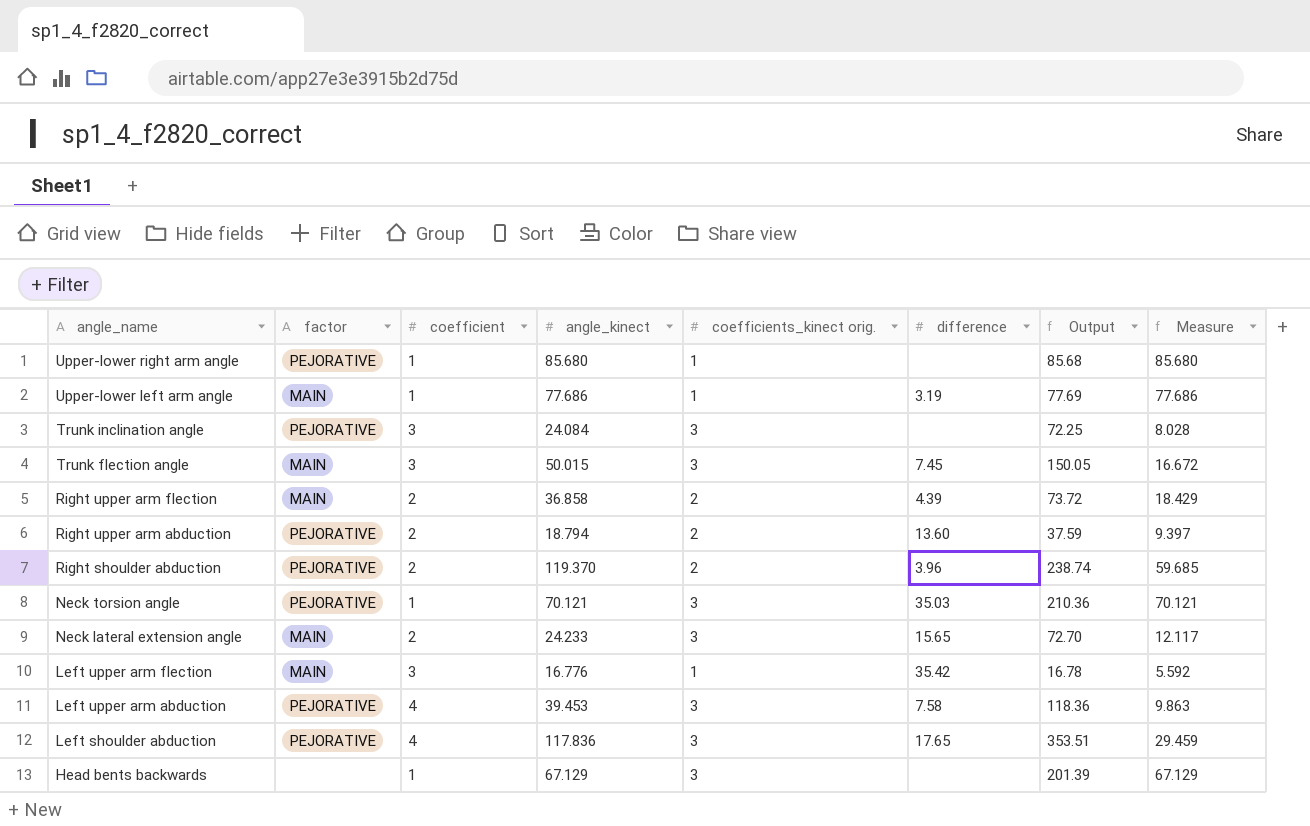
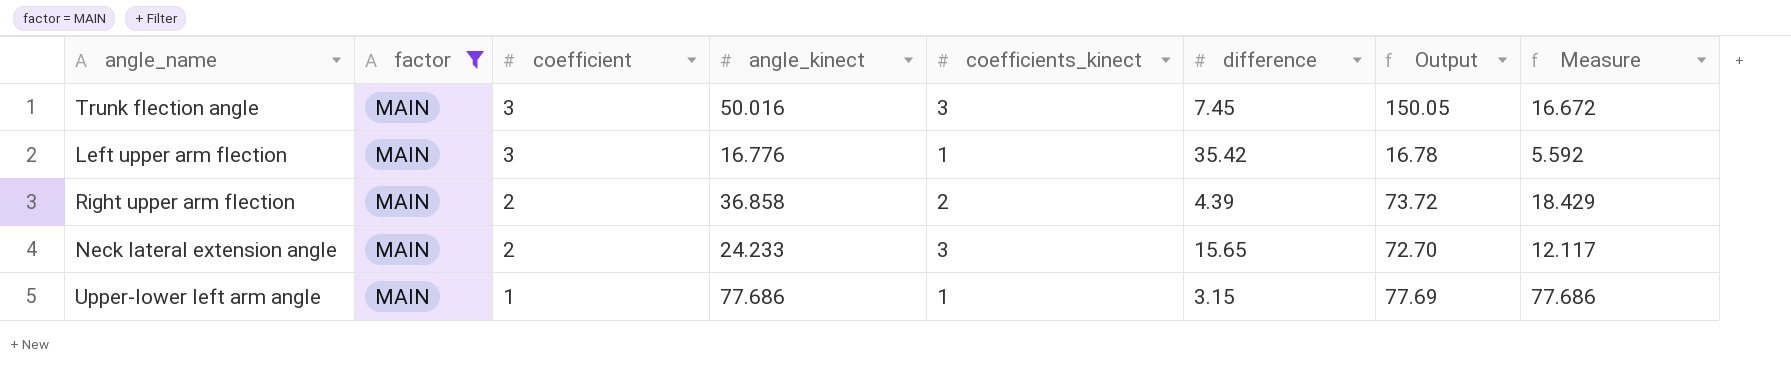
filter: none -> factor = MAIN
row order: angle_name descending -> coefficient descending
column name: coefficients_kinect orig. -> coefficients_kinect
Trunk flection angle | angle_kinect: 50.015 -> 50.016
Upper-lower left arm angle | difference: 3.19 -> 3.15

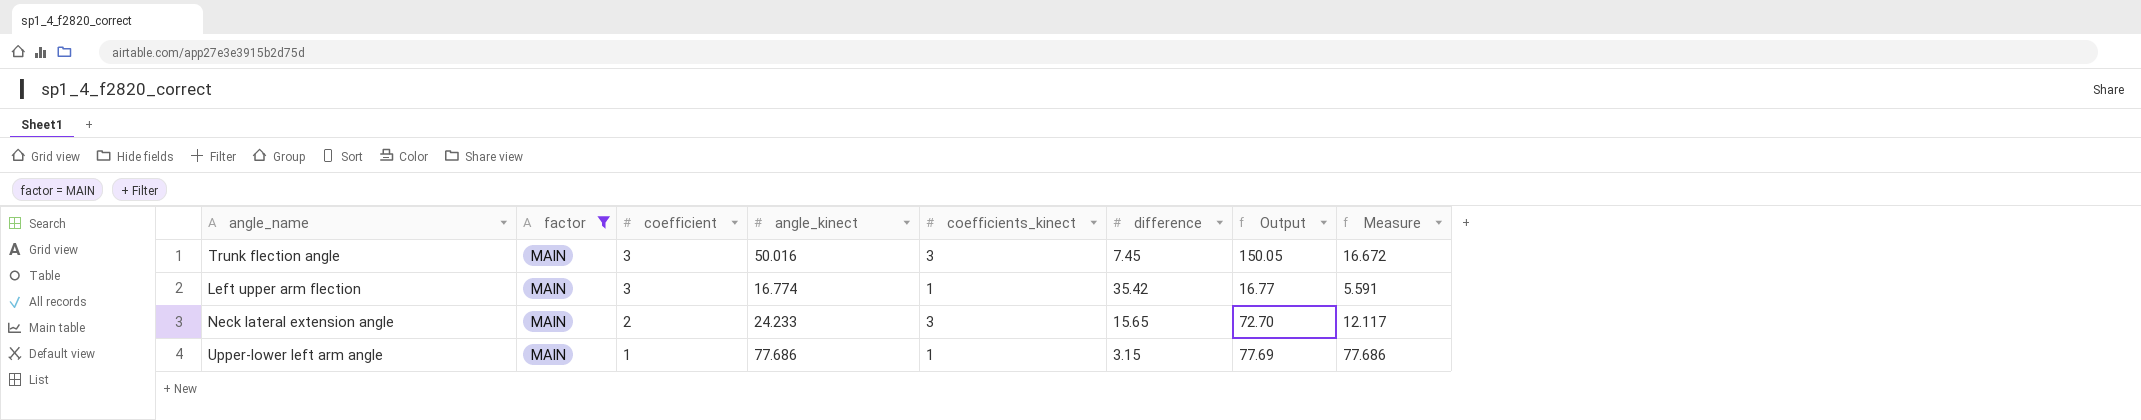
row Right upper arm flection: MAIN | 2 | 36.858 | 2 | 4.39 | 73.72 | 18.429 -> none
Left upper arm flection | angle_kinect: 16.776 -> 16.774
Left upper arm flection | Output: 16.78 -> 16.77
Left upper arm flection | Measure: 5.592 -> 5.591

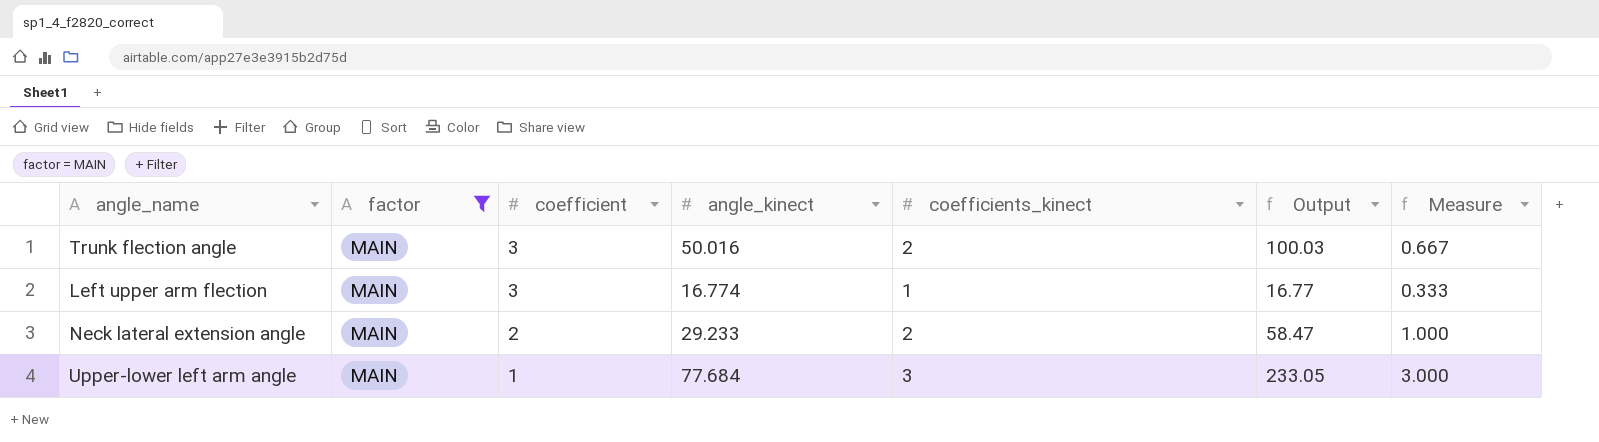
column difference | position: 6 -> none
column Measure | formula: [angle_kinect] / [coefficient] -> [coefficients_kinect] / [coefficient]
Trunk flection angle | coefficients_kinect: 3 -> 2
Trunk flection angle | Output: 150.05 -> 100.03
Neck lateral extension angle | angle_kinect: 24.233 -> 29.233
Neck lateral extension angle | coefficients_kinect: 3 -> 2
Neck lateral extension angle | Output: 72.70 -> 58.47
Upper-lower left arm angle | angle_kinect: 77.686 -> 77.684
Upper-lower left arm angle | coefficients_kinect: 1 -> 3
Upper-lower left arm angle | Output: 77.69 -> 233.05

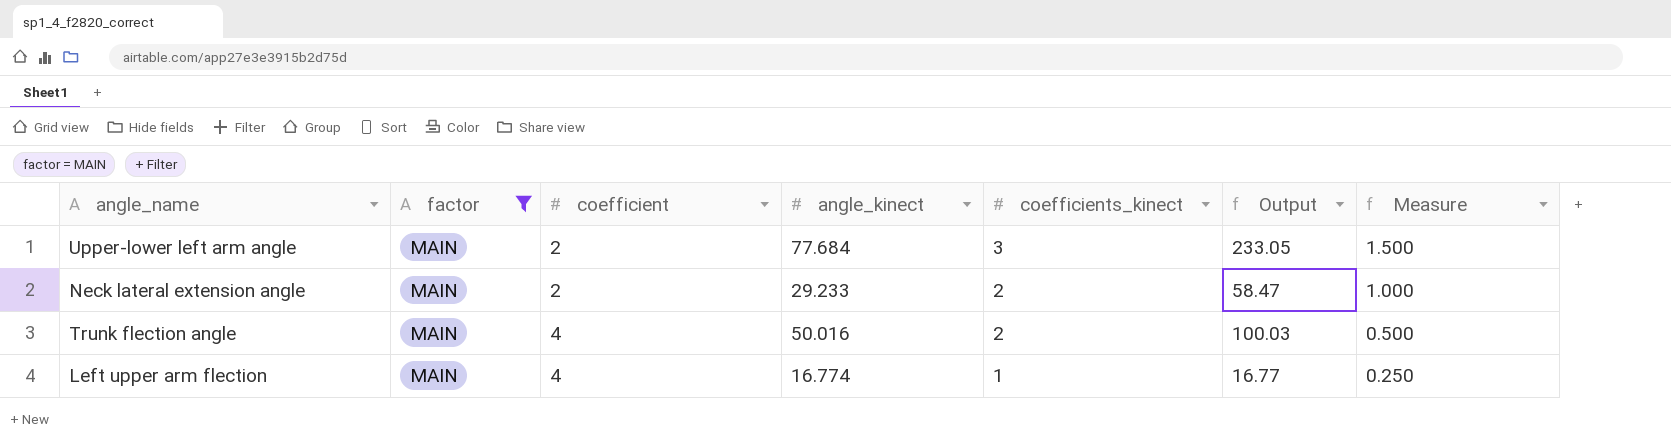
row order: coefficient descending -> coefficient ascending
Upper-lower left arm angle | coefficient: 1 -> 2
Upper-lower left arm angle | Measure: 3.000 -> 1.500
Trunk flection angle | coefficient: 3 -> 4
Trunk flection angle | Measure: 0.667 -> 0.500
Left upper arm flection | coefficient: 3 -> 4
Left upper arm flection | Measure: 0.333 -> 0.250

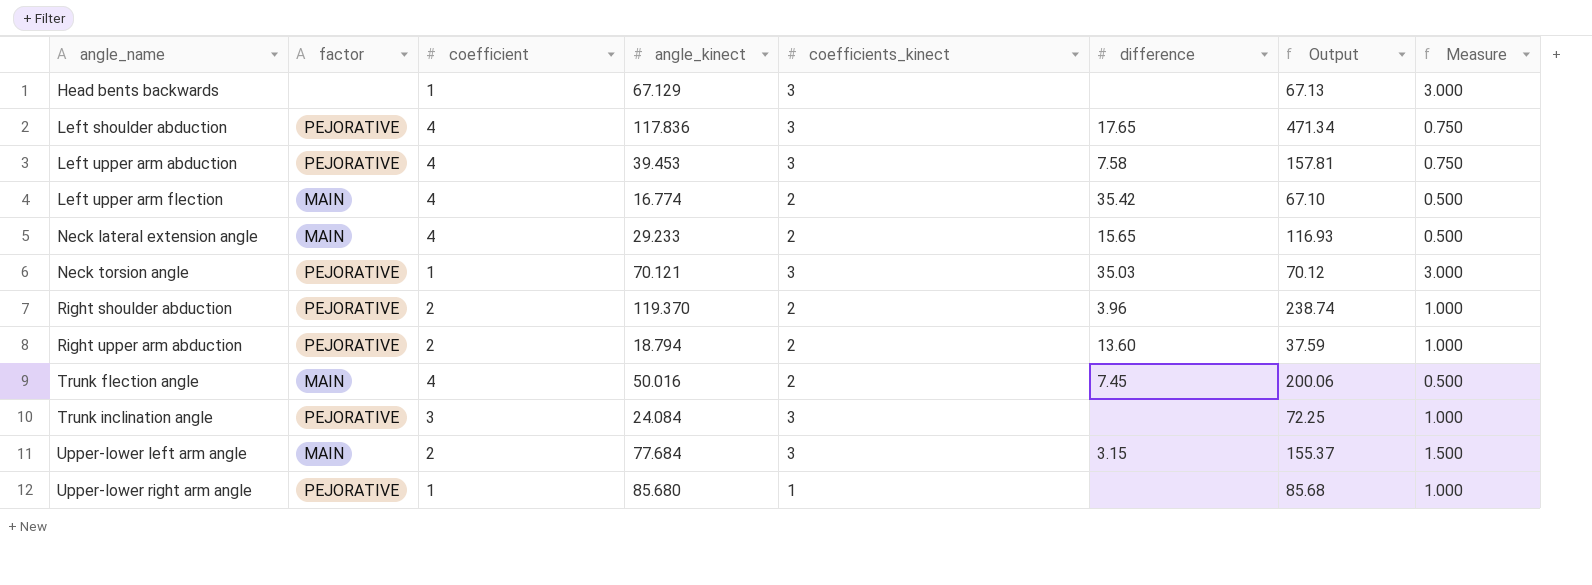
filter: factor = MAIN -> none
row order: coefficient ascending -> angle_name ascending
column difference | position: none -> 6
column Output | formula: [angle_kinect] * [coefficients_kinect] -> [coefficient] * [angle_kinect]
Left upper arm flection | coefficients_kinect: 1 -> 2
Left upper arm flection | Measure: 0.250 -> 0.500
Neck lateral extension angle | coefficient: 2 -> 4
Neck lateral extension angle | Measure: 1.000 -> 0.500

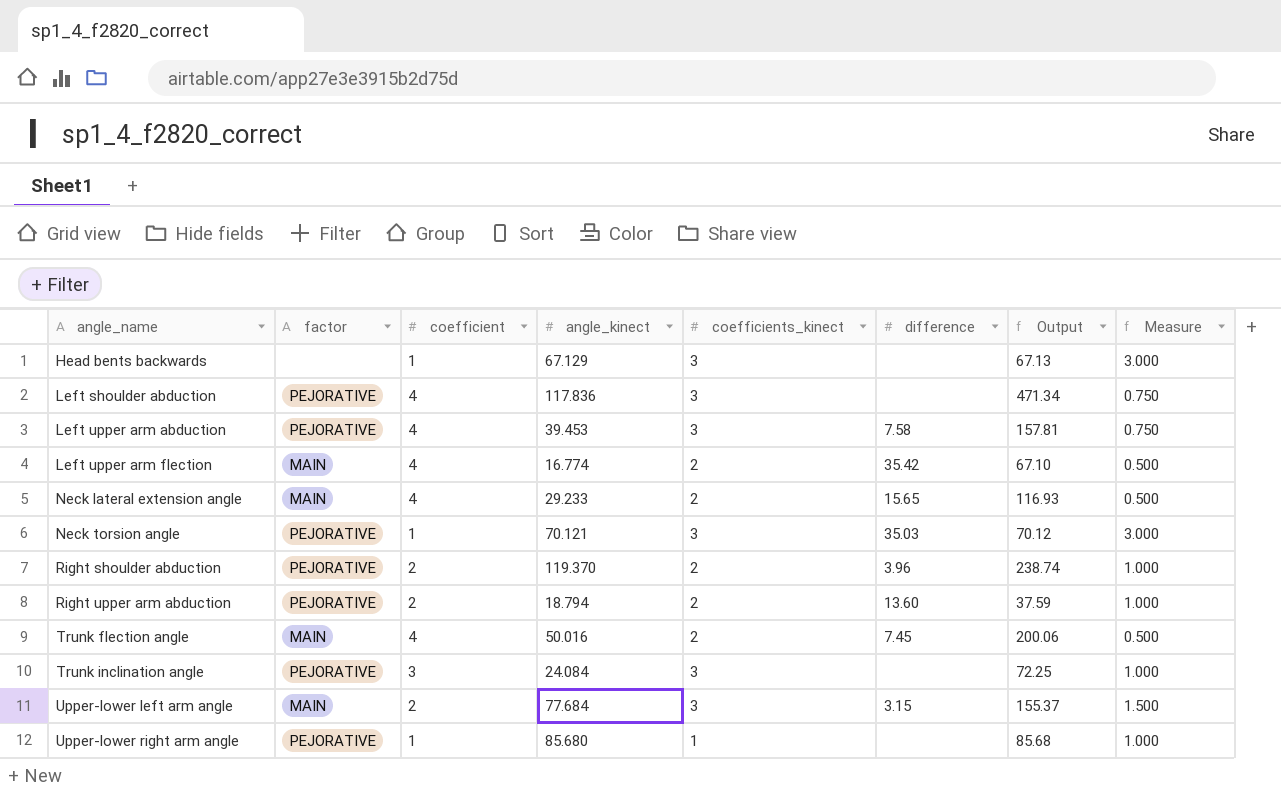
Left shoulder abduction | difference: 17.65 -> none

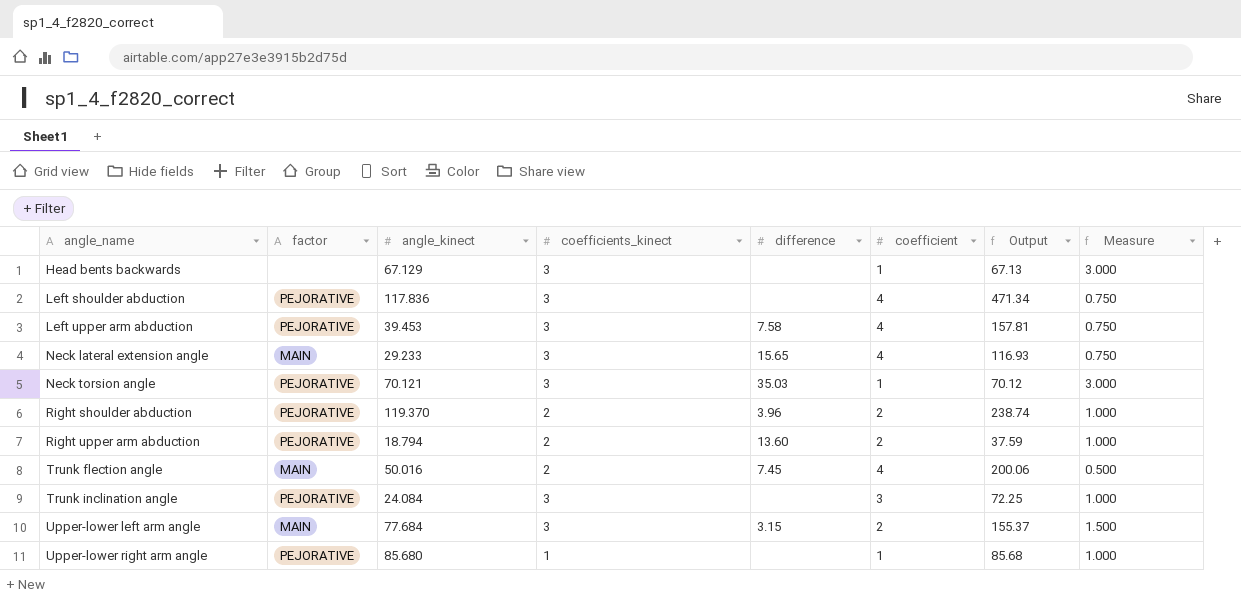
column coefficient | position: 3 -> 6
row Left upper arm flection: MAIN | 4 | 16.774 | 2 | 35.42 | 67.10 | 0.500 -> none
Neck lateral extension angle | coefficients_kinect: 2 -> 3
Neck lateral extension angle | Measure: 0.500 -> 0.750

